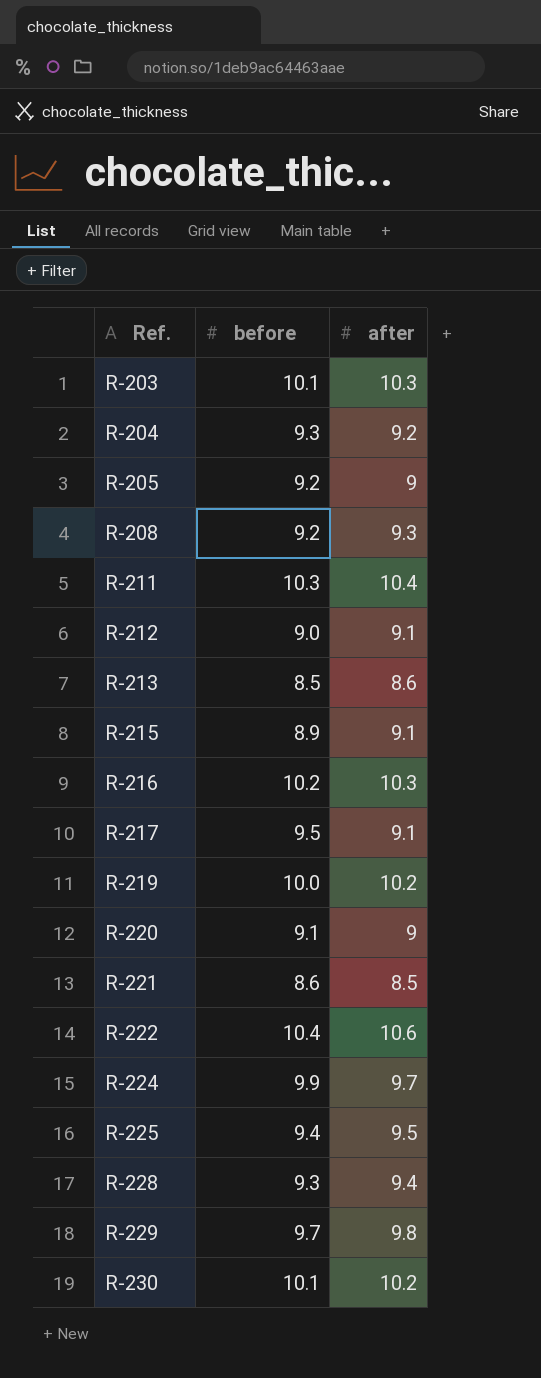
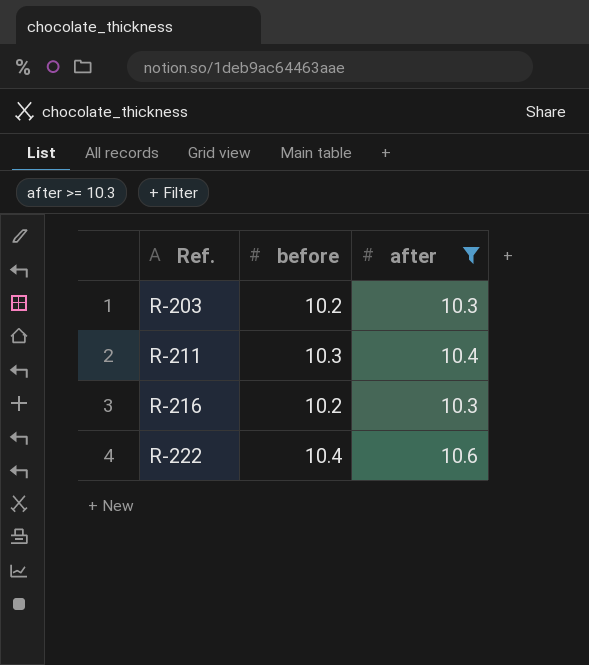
filter: none -> after >= 10.3
R-203 | before: 10.1 -> 10.2

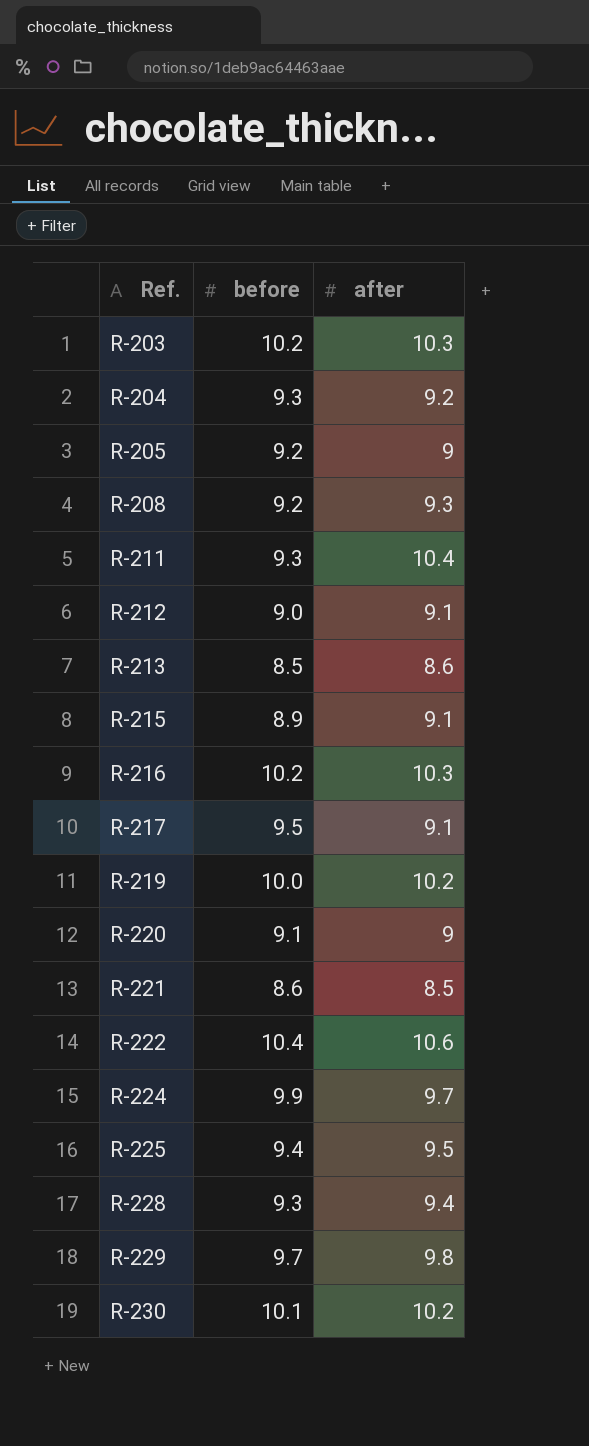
filter: after >= 10.3 -> none
R-211 | before: 10.3 -> 9.3

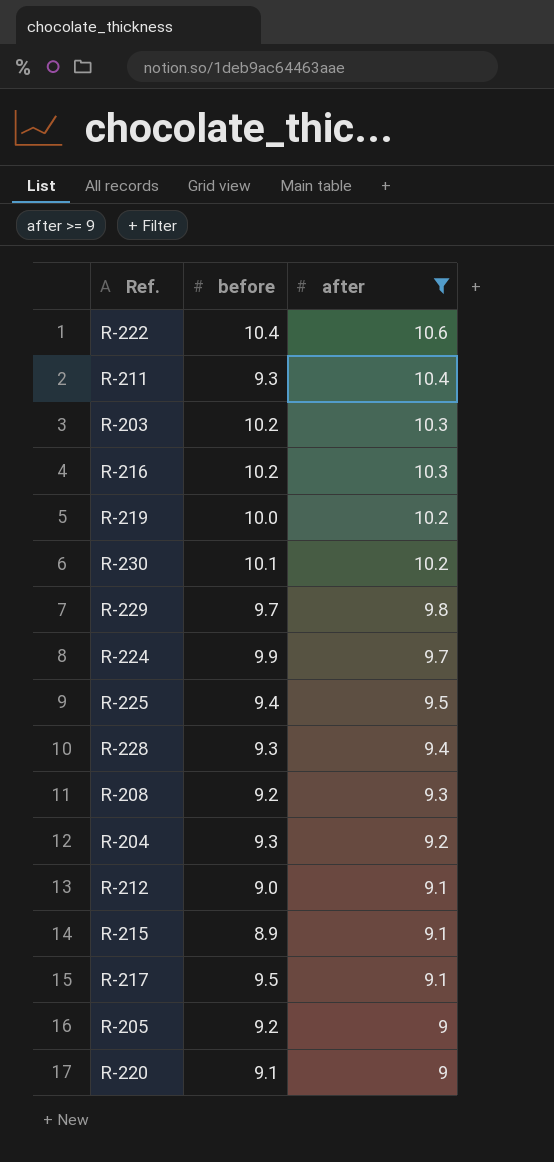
filter: none -> after >= 9
row order: Ref. ascending -> after descending

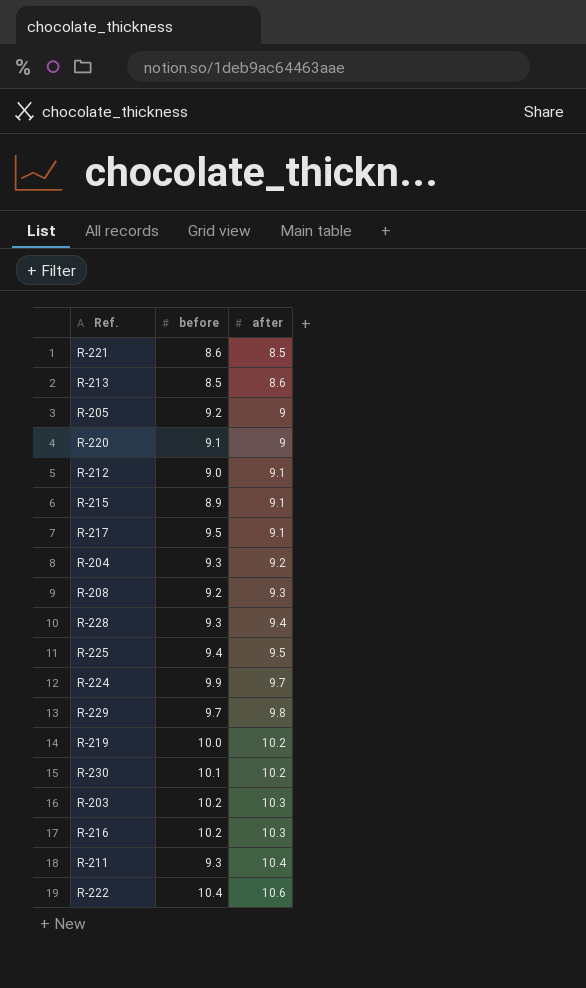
filter: after >= 9 -> none
row order: after descending -> after ascending

